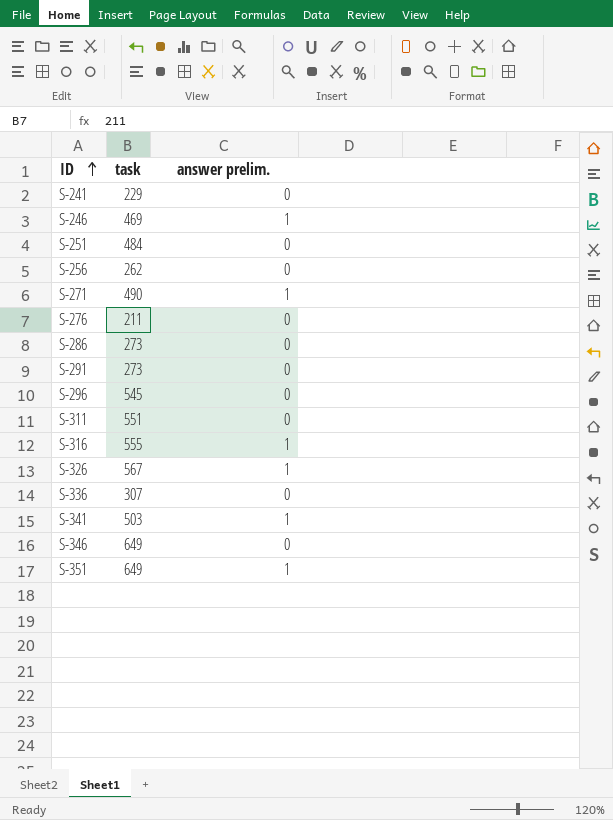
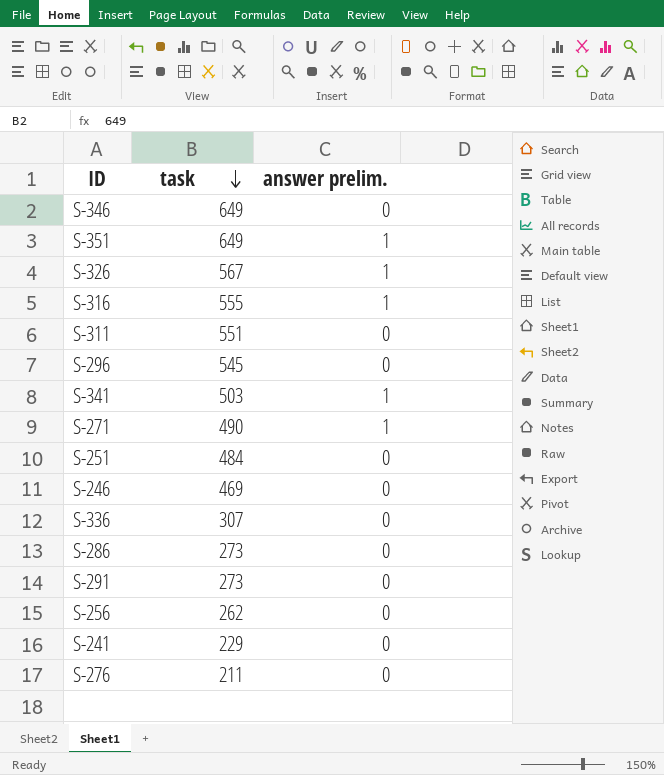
row order: ID ascending -> task descending
S-246 | answer prelim.: 1 -> 0

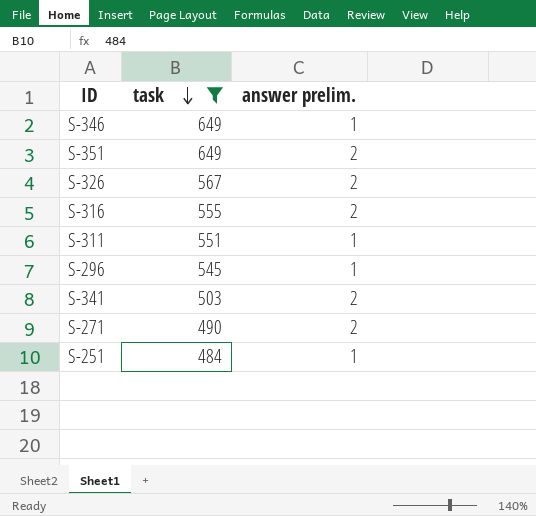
filter: none -> task >= 484
S-346 | answer prelim.: 0 -> 1
S-351 | answer prelim.: 1 -> 2
S-326 | answer prelim.: 1 -> 2
S-316 | answer prelim.: 1 -> 2
S-311 | answer prelim.: 0 -> 1
S-296 | answer prelim.: 0 -> 1
S-341 | answer prelim.: 1 -> 2
S-271 | answer prelim.: 1 -> 2
S-251 | answer prelim.: 0 -> 1

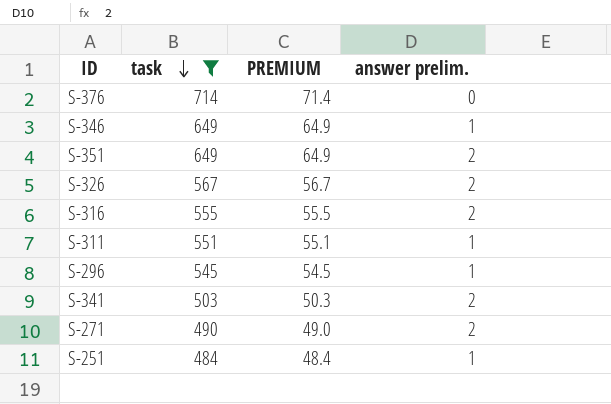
column PREMIUM | formula: none -> [task] * 0.1
row S-376: none -> 714 | 71.4 | 0

